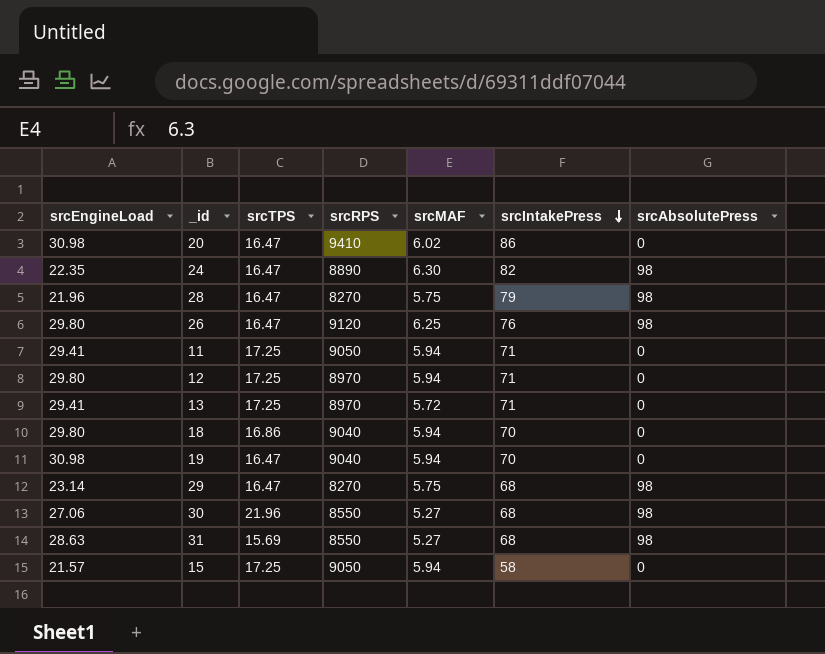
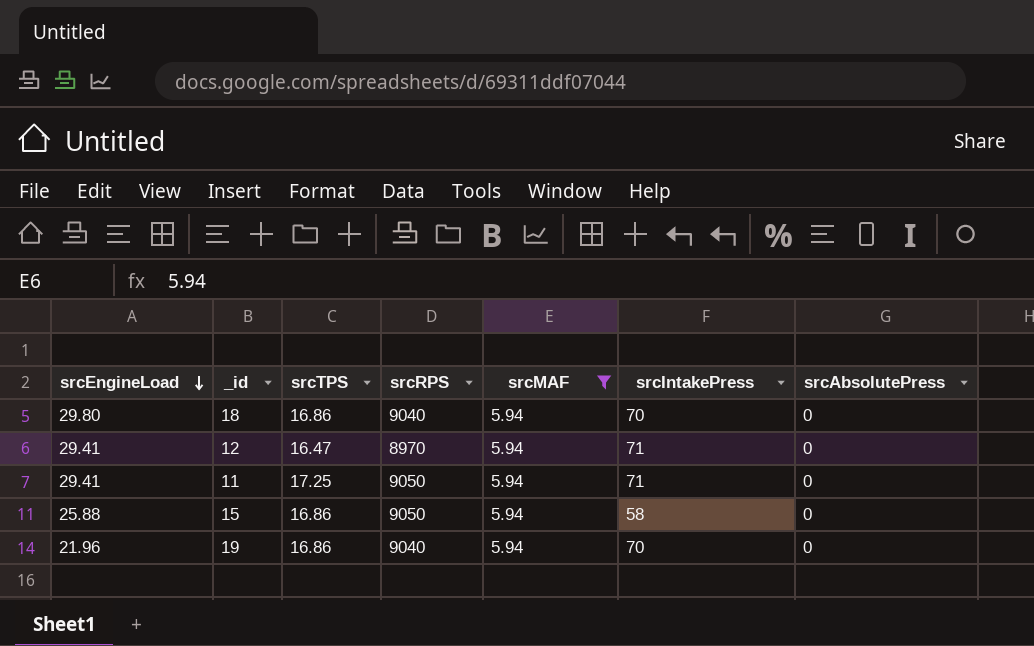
filter: none -> srcMAF = 5.94
row order: srcIntakePress descending -> srcEngineLoad descending
12 | srcEngineLoad: 29.80 -> 29.41
12 | srcTPS: 17.25 -> 16.47
15 | srcEngineLoad: 21.57 -> 25.88
15 | srcTPS: 17.25 -> 16.86
19 | srcEngineLoad: 30.98 -> 21.96
19 | srcTPS: 16.47 -> 16.86

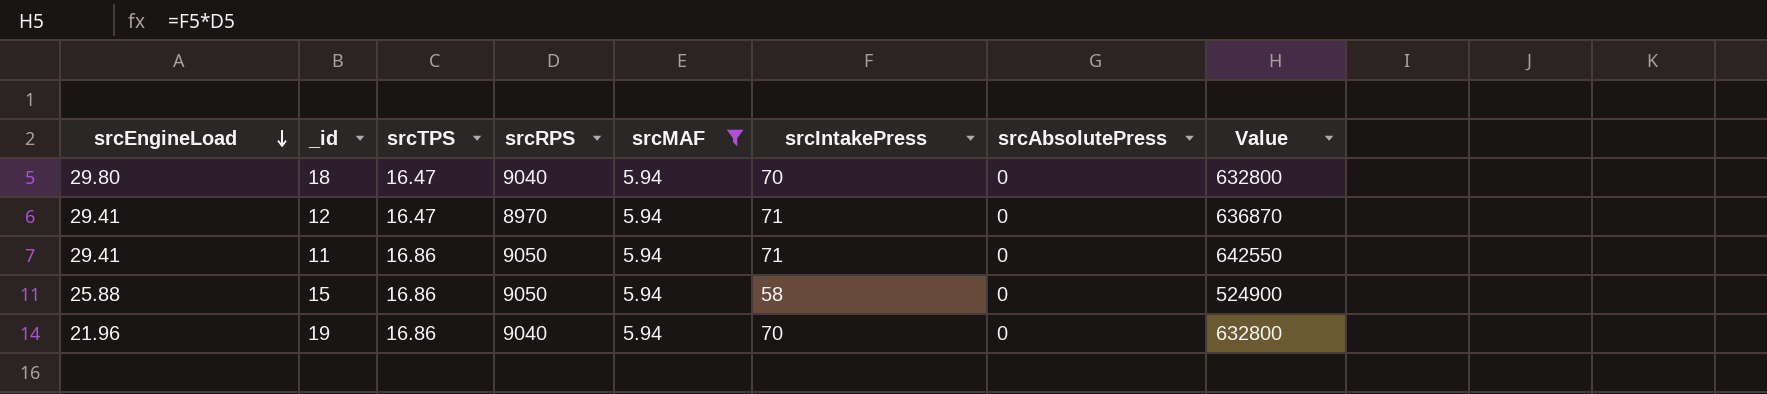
column Value | formula: none -> [srcRPS] * [srcIntakePress]
18 | srcTPS: 16.86 -> 16.47
11 | srcTPS: 17.25 -> 16.86

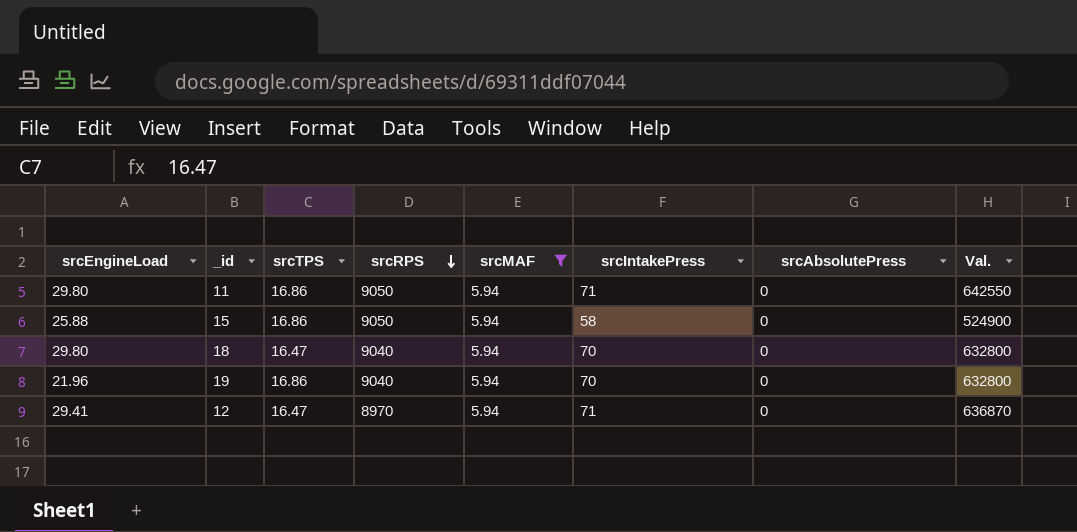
row order: srcEngineLoad descending -> srcRPS descending
column name: Value -> Val.
11 | srcEngineLoad: 29.41 -> 29.80

